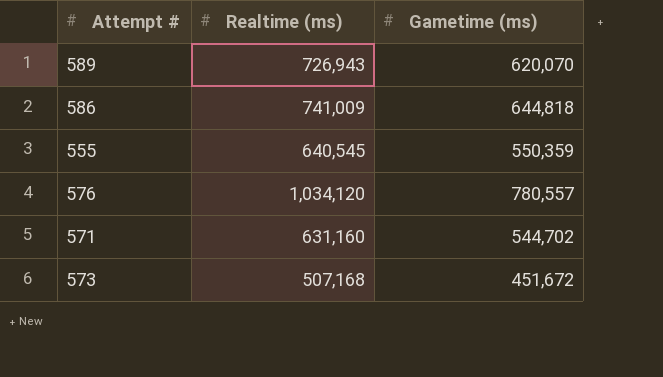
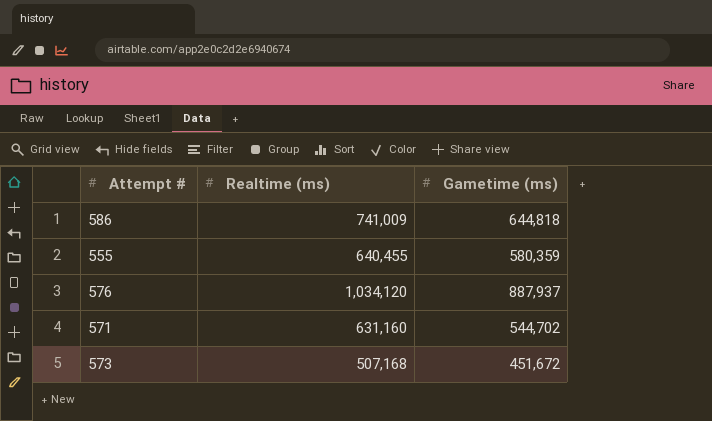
row 589: 726,943 | 620,070 -> none
555 | Realtime (ms): 640,545 -> 640,455
555 | Gametime (ms): 550,359 -> 580,359
576 | Gametime (ms): 780,557 -> 887,937

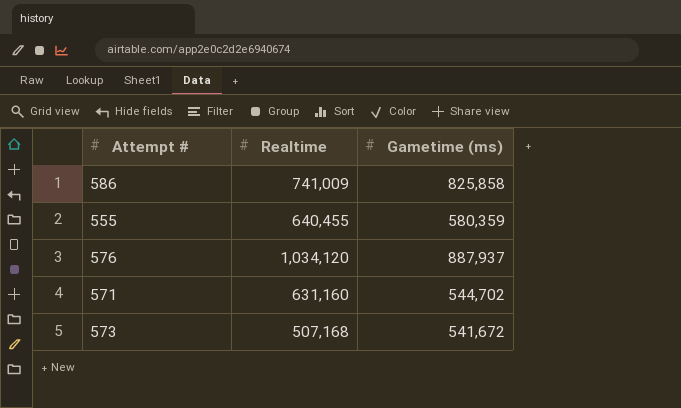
column name: Realtime (ms) -> Realtime
586 | Gametime (ms): 644,818 -> 825,858
573 | Gametime (ms): 451,672 -> 541,672

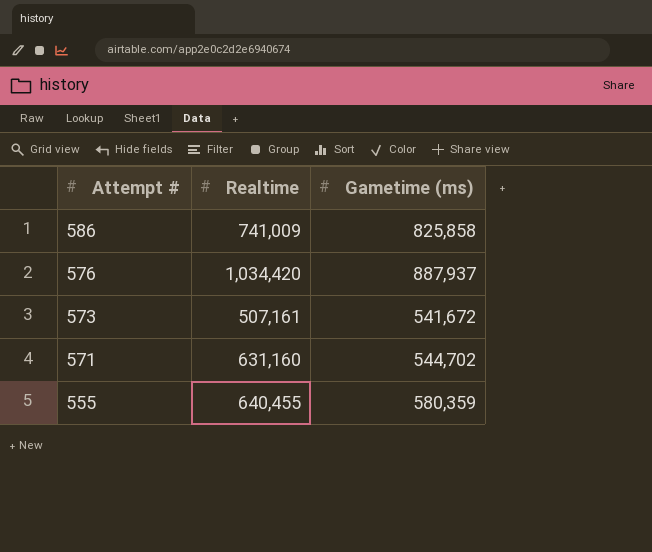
row order: none -> Attempt # descending
576 | Realtime: 1,034,120 -> 1,034,420
573 | Realtime: 507,168 -> 507,161

